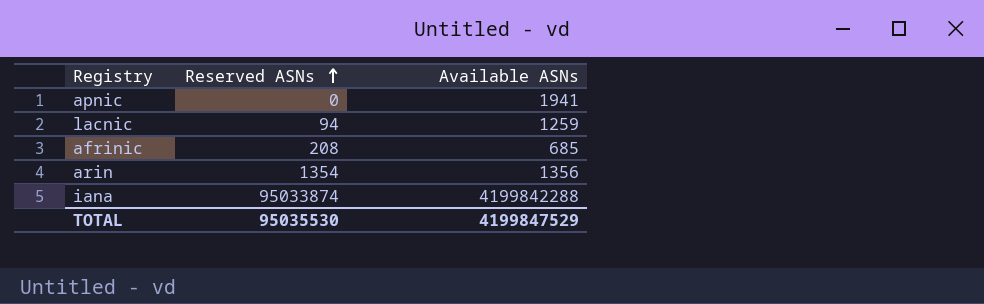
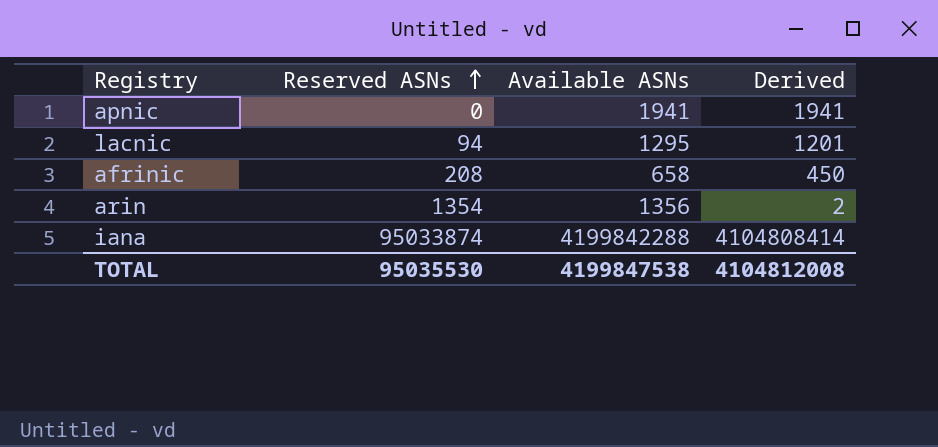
column Derived | formula: none -> [Available ASNs] - [Reserved ASNs]
lacnic | Available ASNs: 1259 -> 1295
afrinic | Available ASNs: 685 -> 658
TOTAL | Available ASNs: 4199847529 -> 4199847538

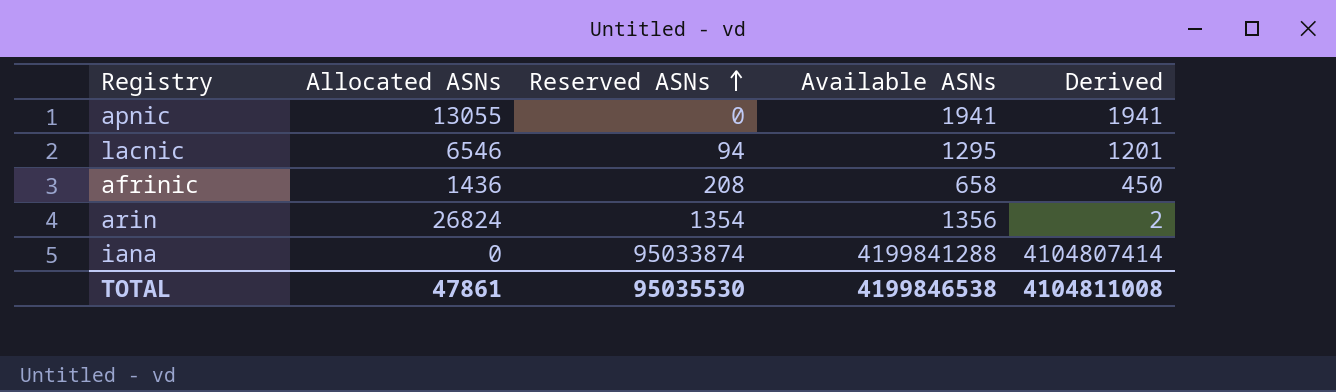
column Allocated ASNs | position: none -> 2
iana | Available ASNs: 4199842288 -> 4199841288
iana | Derived: 4104808414 -> 4104807414
TOTAL | Available ASNs: 4199847538 -> 4199846538
TOTAL | Derived: 4104812008 -> 4104811008

